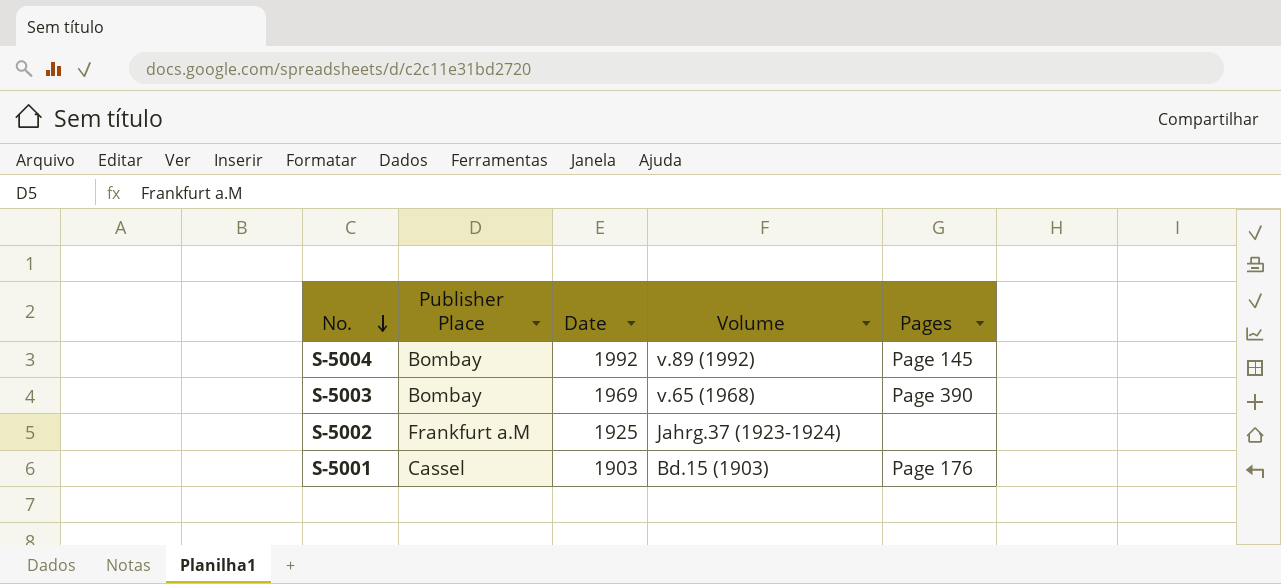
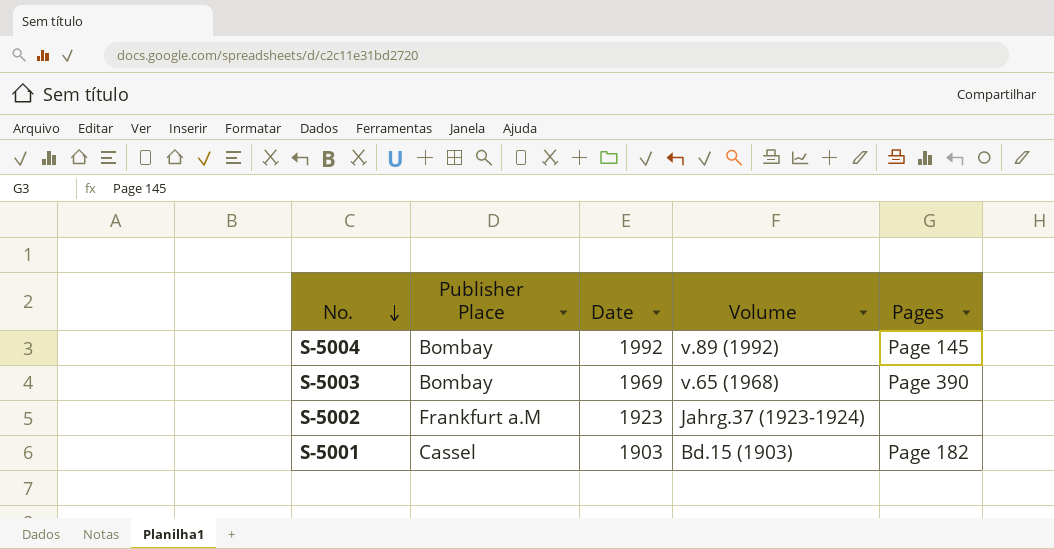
S-5002 | Date: 1925 -> 1923
S-5001 | Pages: Page 176 -> Page 182

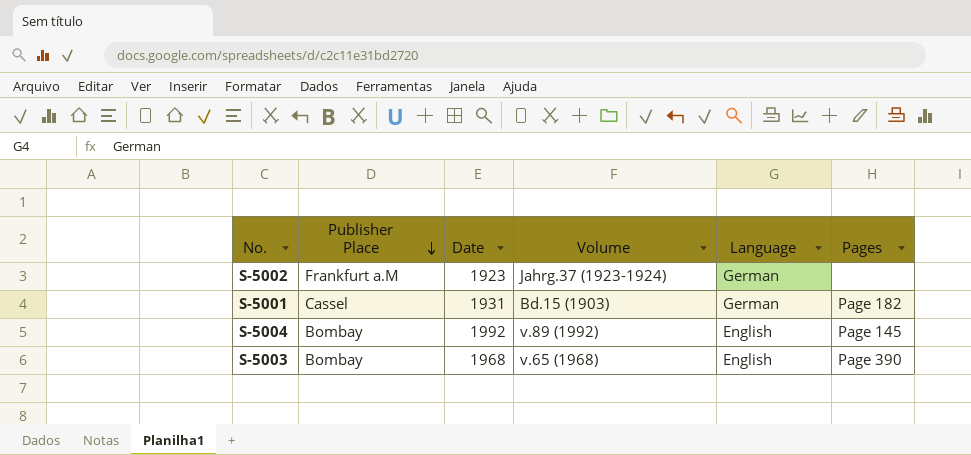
row order: No. descending -> Publisher Place descending
column Language | position: none -> 5
S-5001 | Date: 1903 -> 1931
S-5003 | Date: 1969 -> 1968

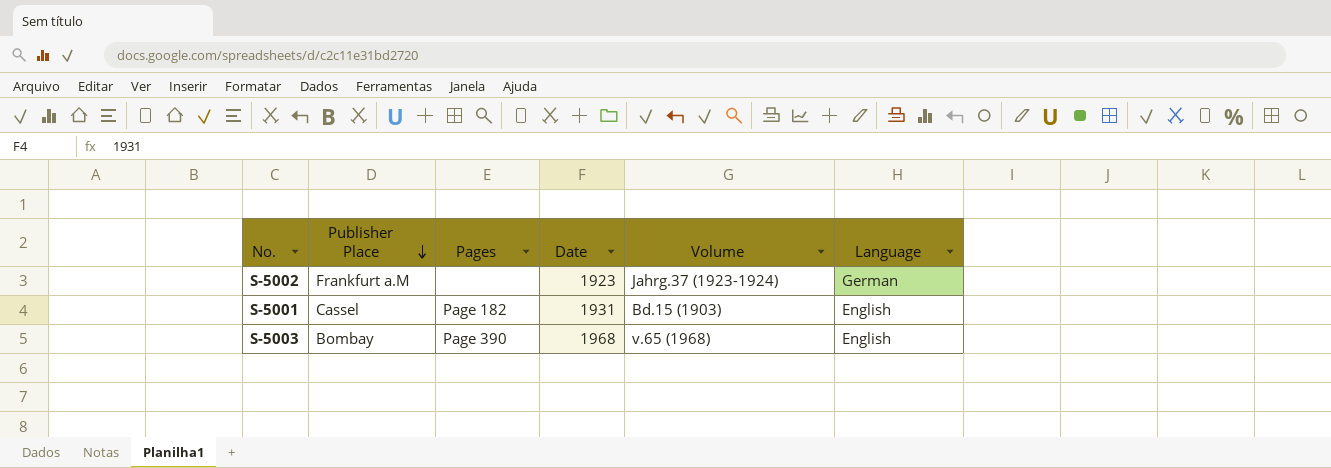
column Pages | position: 6 -> 3
row S-5004: Bombay | 1992 | v.89 (1992) | English | Page 145 -> none
S-5001 | Language: German -> English

